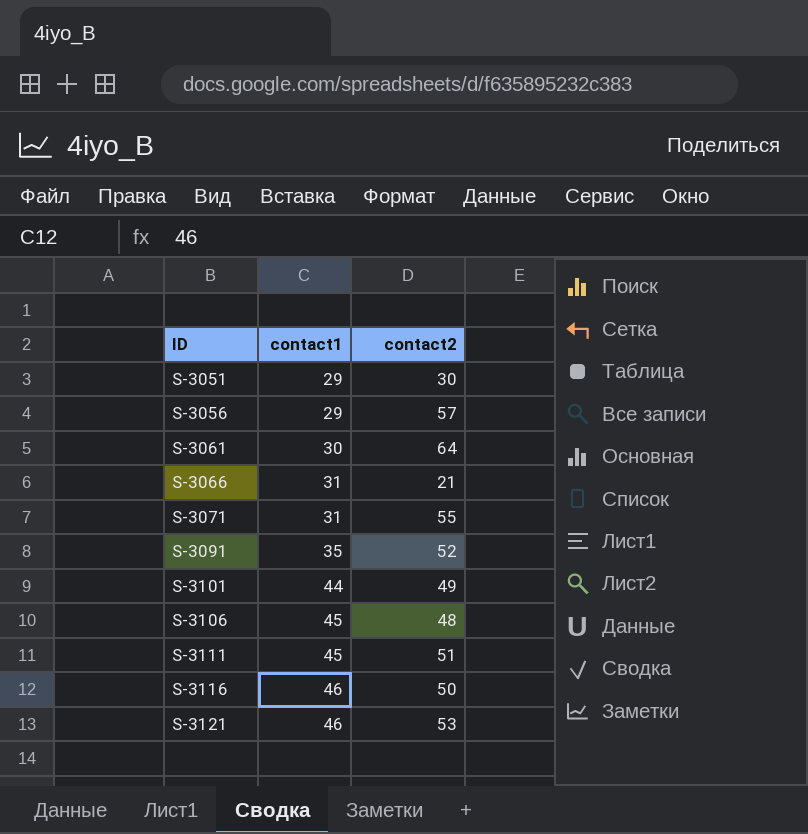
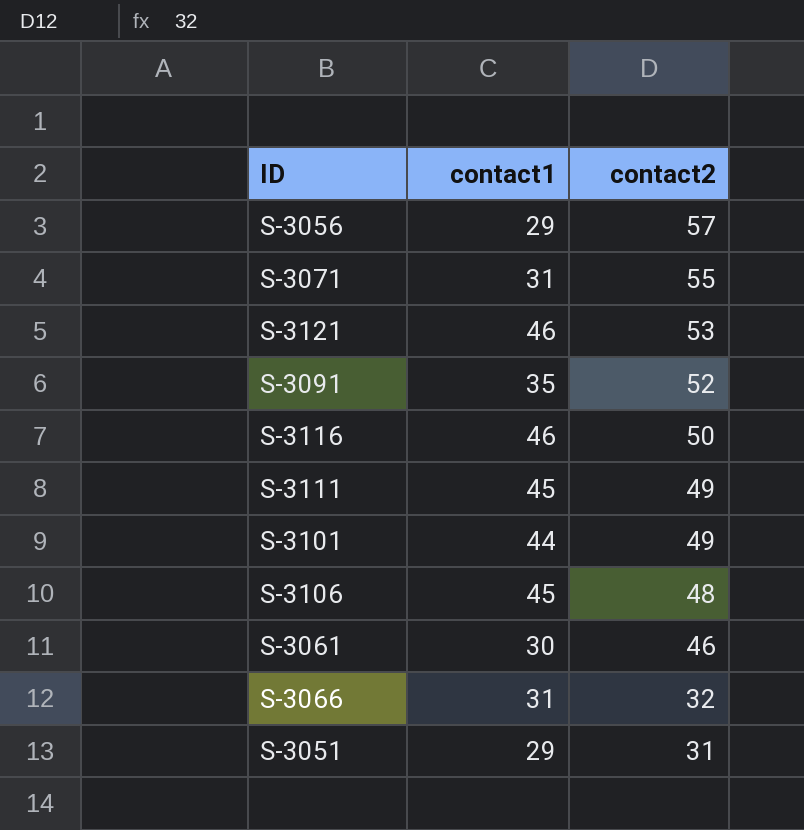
row order: ID ascending -> contact2 descending
S-3111 | contact2: 51 -> 49
S-3061 | contact2: 64 -> 46
S-3066 | contact2: 21 -> 32
S-3051 | contact2: 30 -> 31

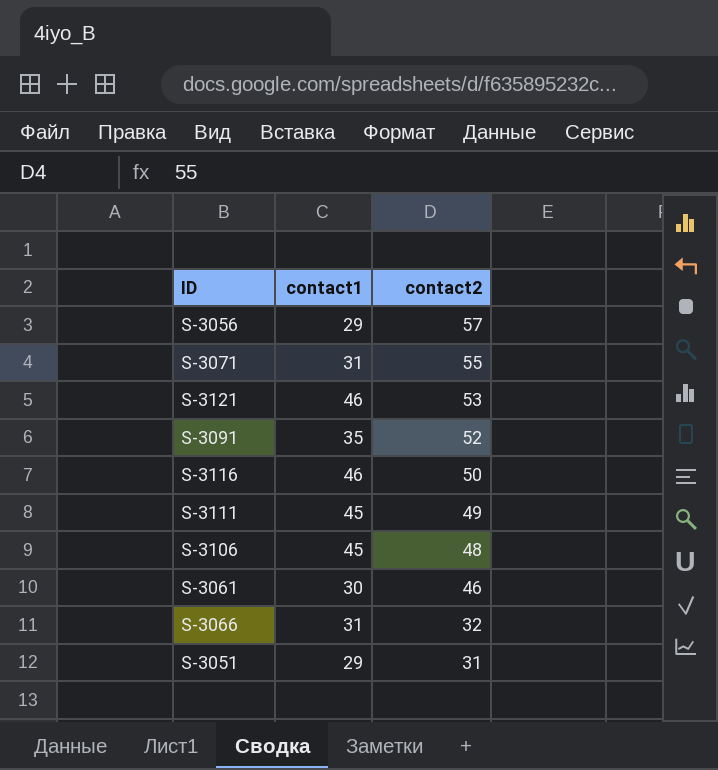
row S-3101: 44 | 49 -> none

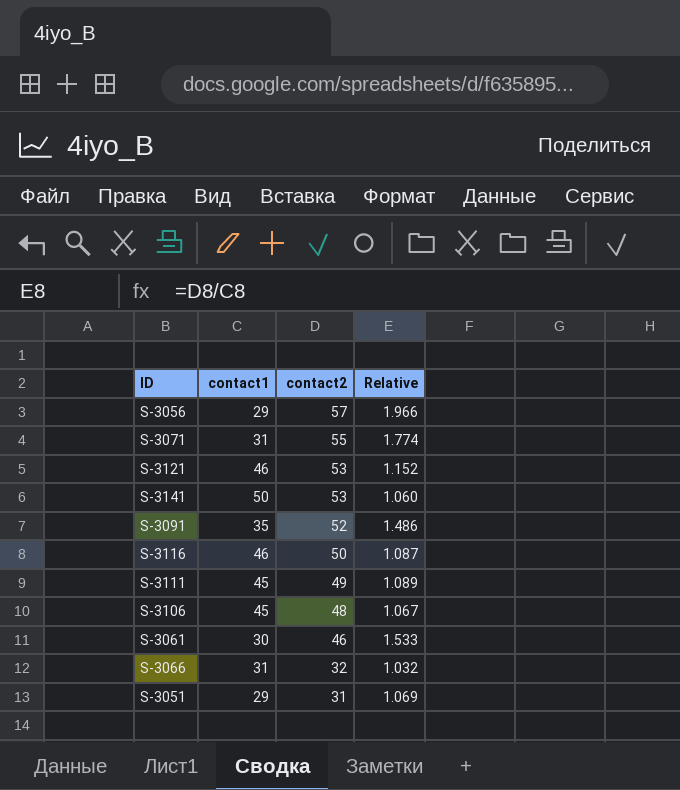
column Relative | formula: none -> [contact2] / [contact1]
row S-3141: none -> 50 | 53 | 1.060

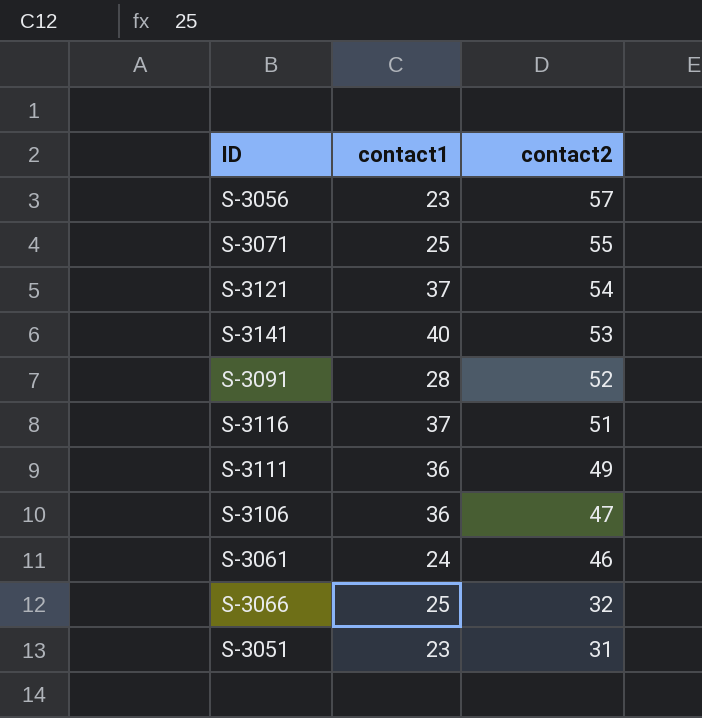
column Relative | formula: [contact2] / [contact1] -> none
S-3056 | contact1: 29 -> 23
S-3071 | contact1: 31 -> 25
S-3121 | contact1: 46 -> 37
S-3121 | contact2: 53 -> 54
S-3141 | contact1: 50 -> 40
S-3091 | contact1: 35 -> 28
S-3116 | contact1: 46 -> 37
S-3116 | contact2: 50 -> 51
S-3111 | contact1: 45 -> 36
S-3106 | contact1: 45 -> 36
S-3106 | contact2: 48 -> 47
S-3061 | contact1: 30 -> 24
S-3066 | contact1: 31 -> 25
S-3051 | contact1: 29 -> 23

